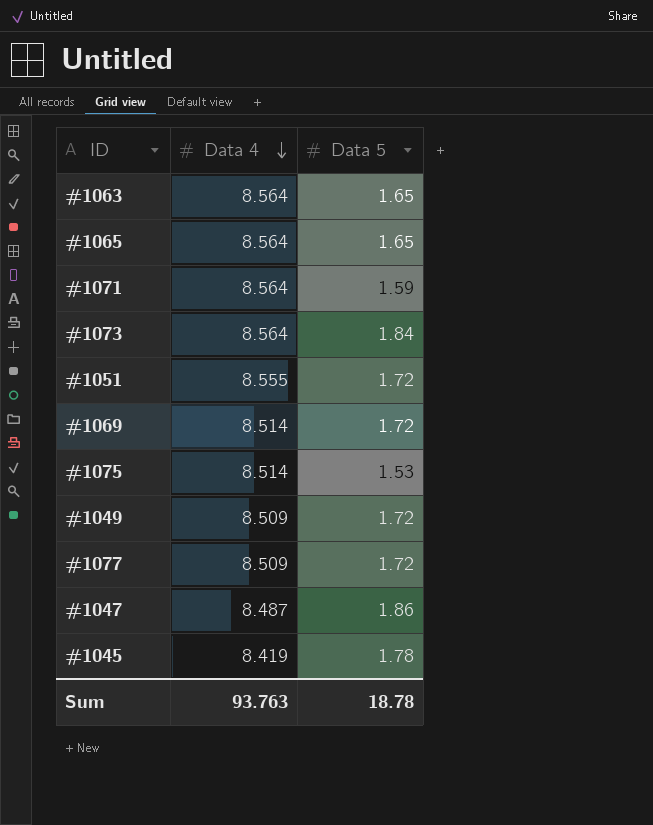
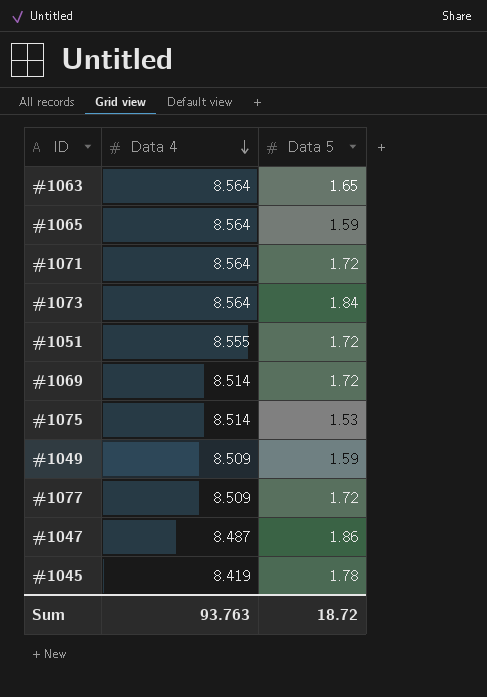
#1065 | Data 5: 1.65 -> 1.59
#1071 | Data 5: 1.59 -> 1.72
#1049 | Data 5: 1.72 -> 1.59
Sum | Data 5: 18.78 -> 18.72

